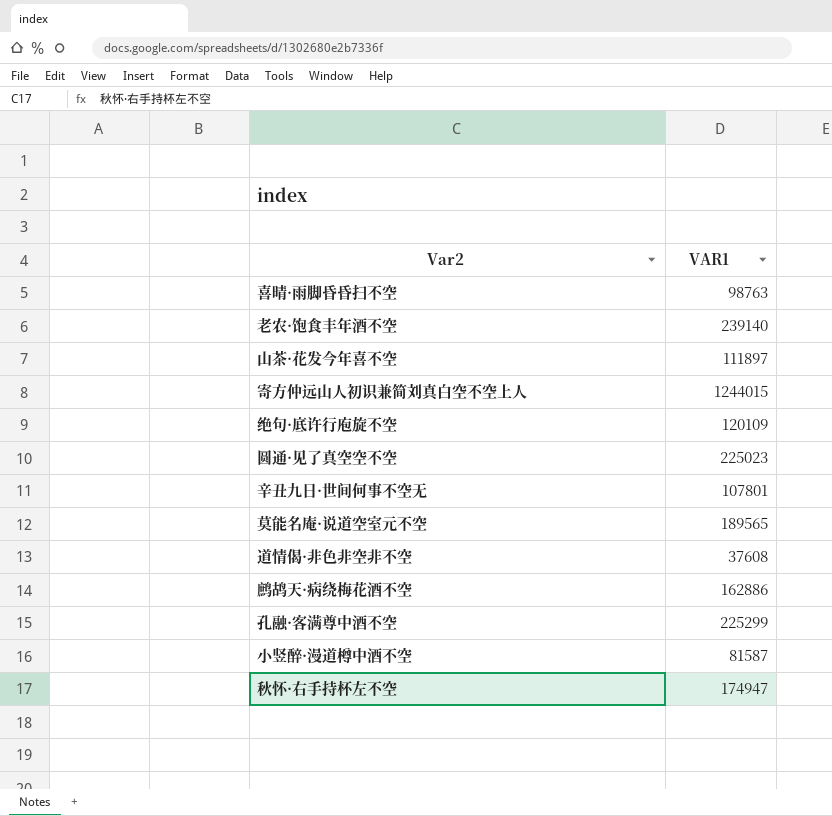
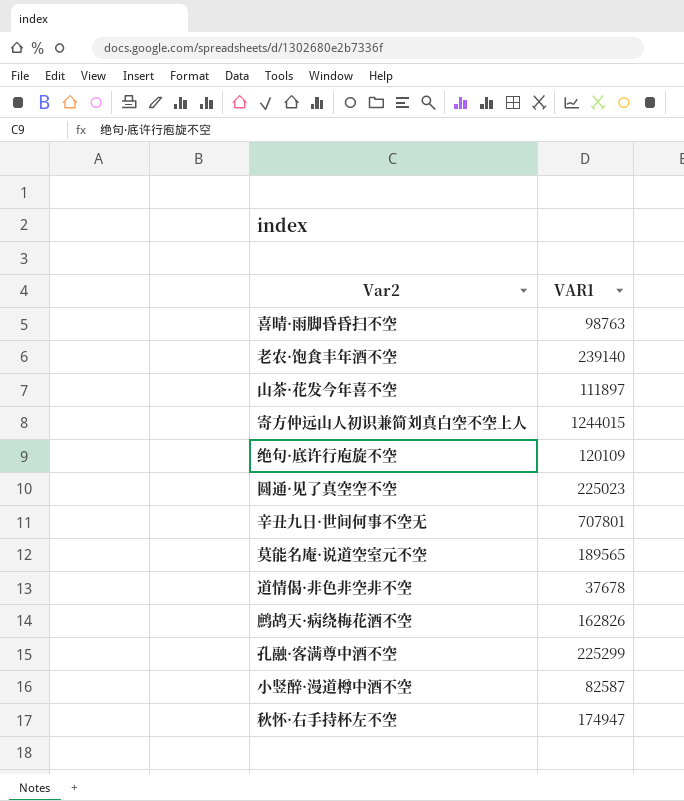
辛丑九日·世间何事不空无 | VAR1: 107801 -> 707801
道情偈·非色非空非不空 | VAR1: 37608 -> 37678
鹧鸪天·病绕梅花酒不空 | VAR1: 162886 -> 162826
小竖醉·漫道樽中酒不空 | VAR1: 81587 -> 82587

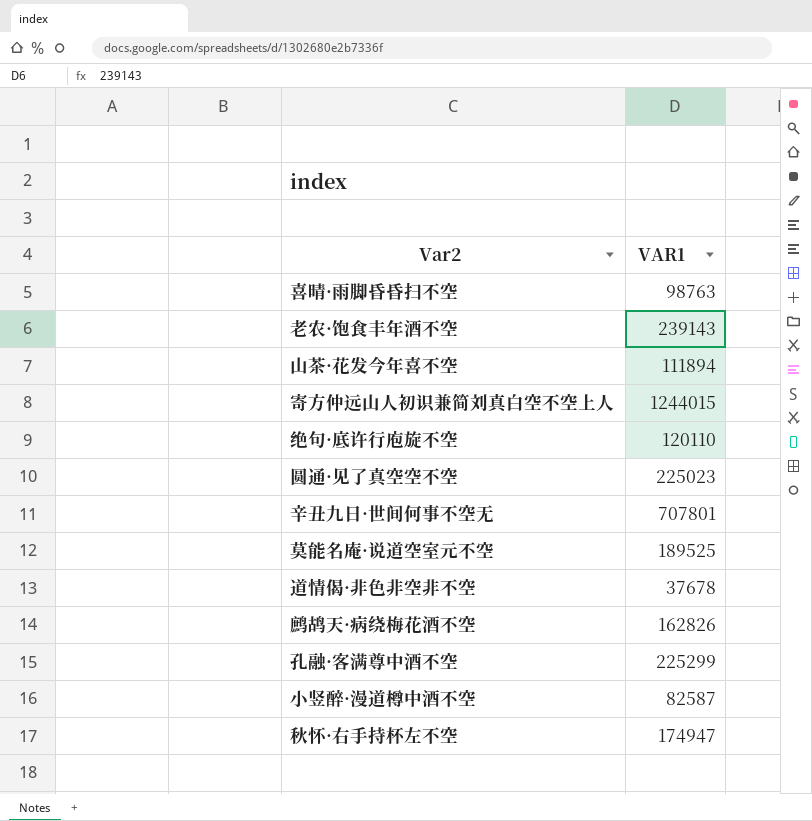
老农·饱食丰年酒不空 | VAR1: 239140 -> 239143
山茶·花发今年喜不空 | VAR1: 111897 -> 111894
绝句·底许行庖旋不空 | VAR1: 120109 -> 120110
莫能名庵·说道空室元不空 | VAR1: 189565 -> 189525

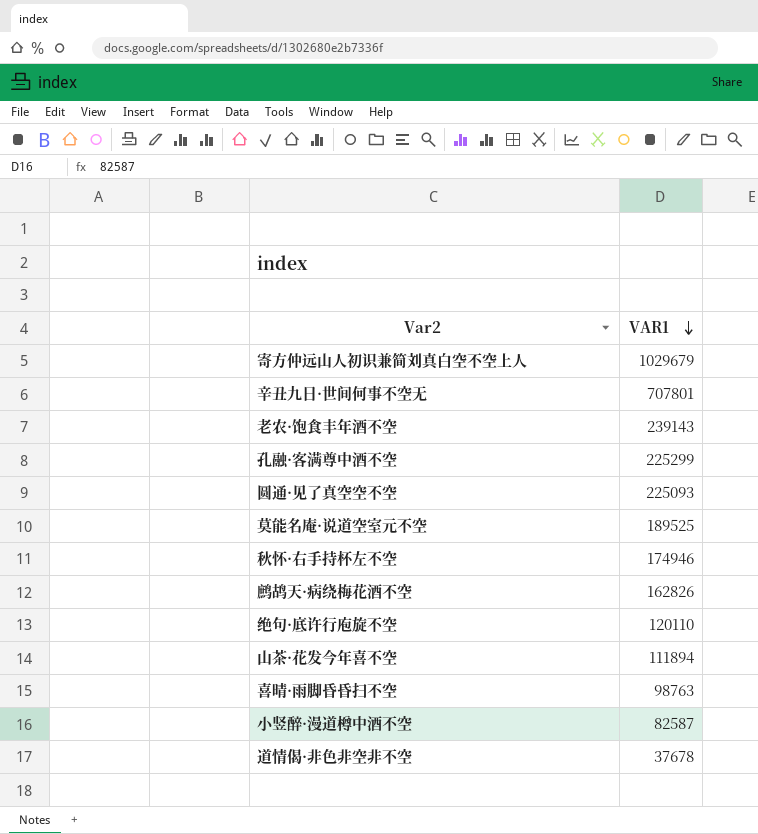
row order: none -> VAR1 descending
寄方仲远山人初识兼简刘真白空不空上人 | VAR1: 1244015 -> 1029679
圆通·见了真空空不空 | VAR1: 225023 -> 225093
秋怀·右手持杯左不空 | VAR1: 174947 -> 174946

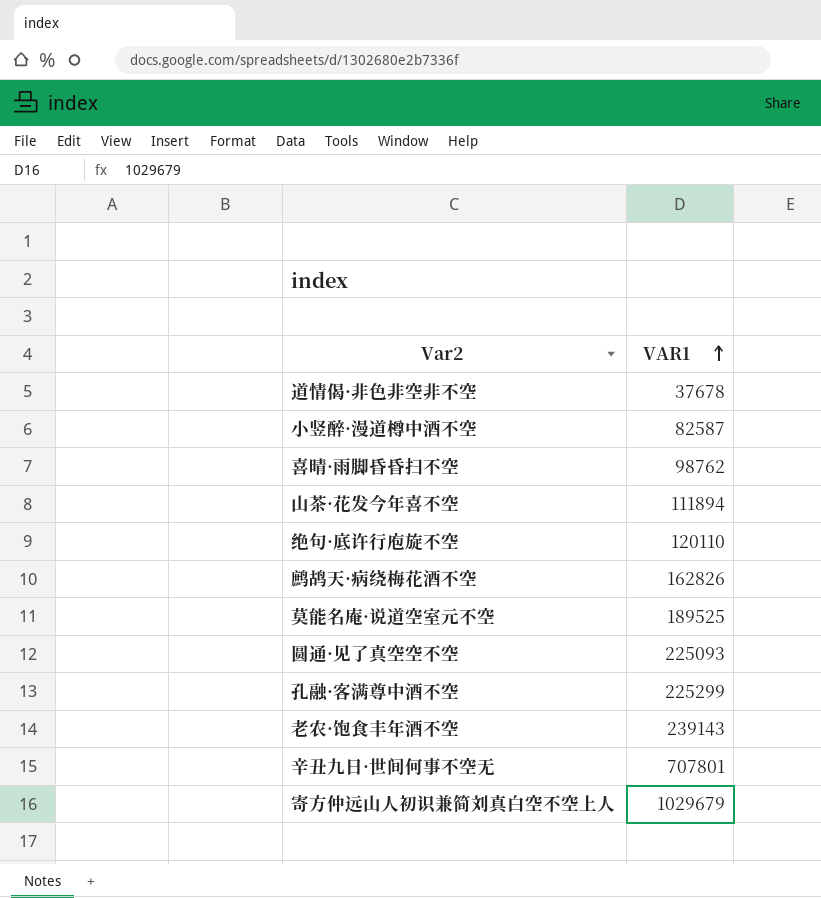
row order: VAR1 descending -> VAR1 ascending
row 秋怀·右手持杯左不空: 174946 -> none
喜晴·雨脚昏昏扫不空 | VAR1: 98763 -> 98762

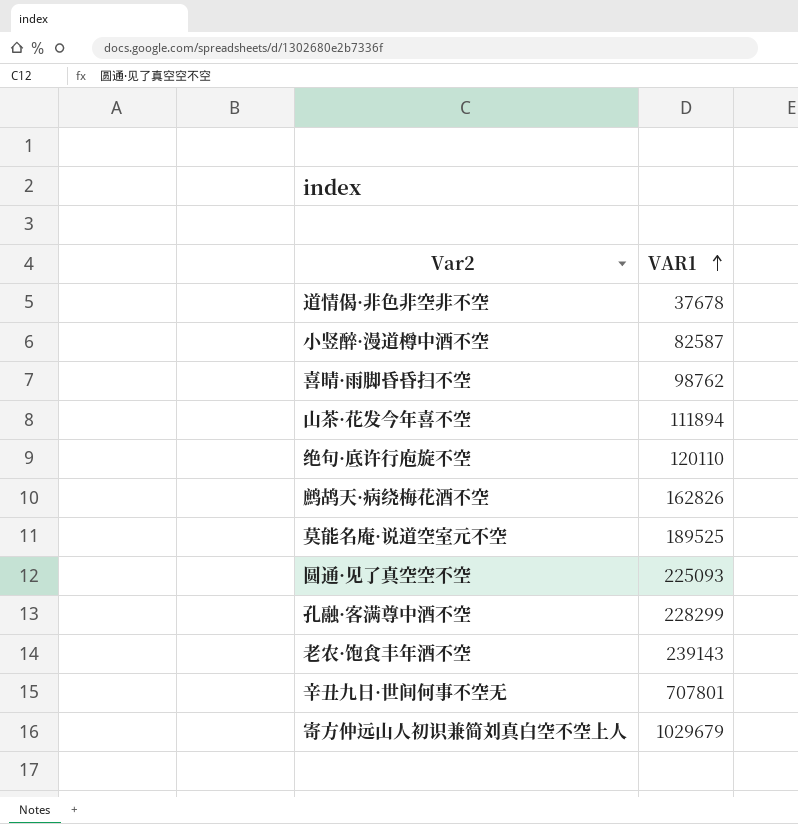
孔融·客满尊中酒不空 | VAR1: 225299 -> 228299

